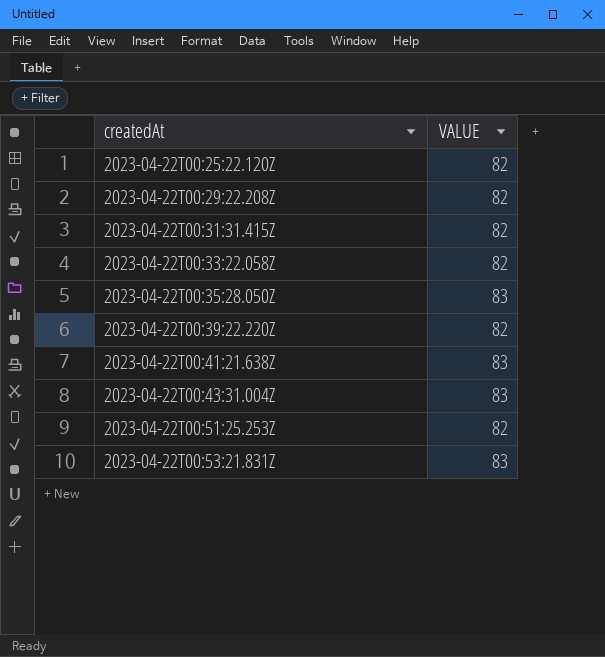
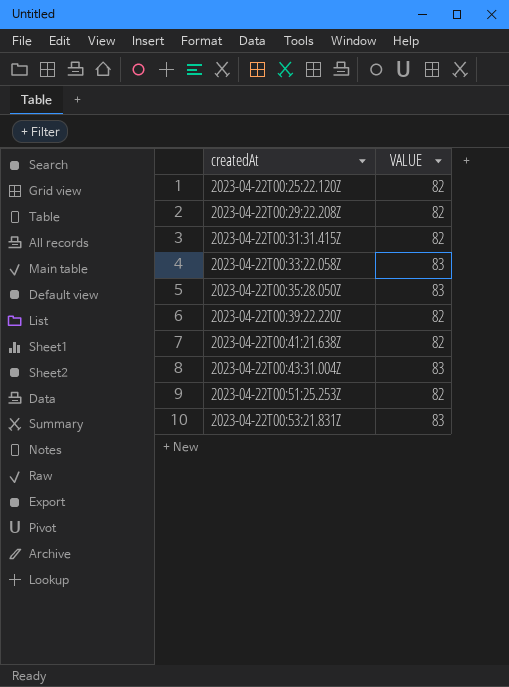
2023-04-22T00:33:22.058Z | VALUE: 82 -> 83
2023-04-22T00:41:21.638Z | VALUE: 83 -> 82

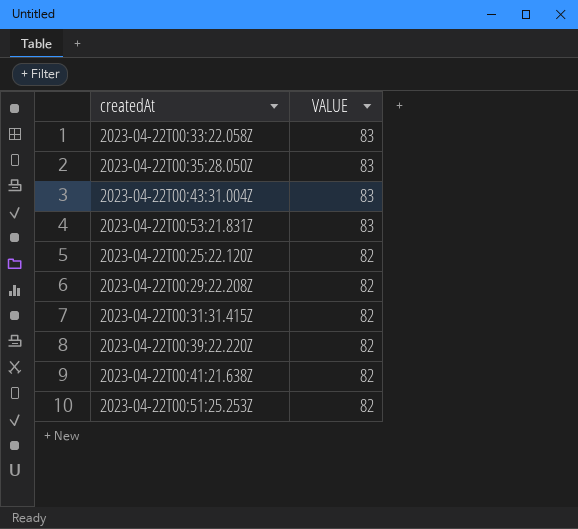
row order: createdAt ascending -> VALUE descending

